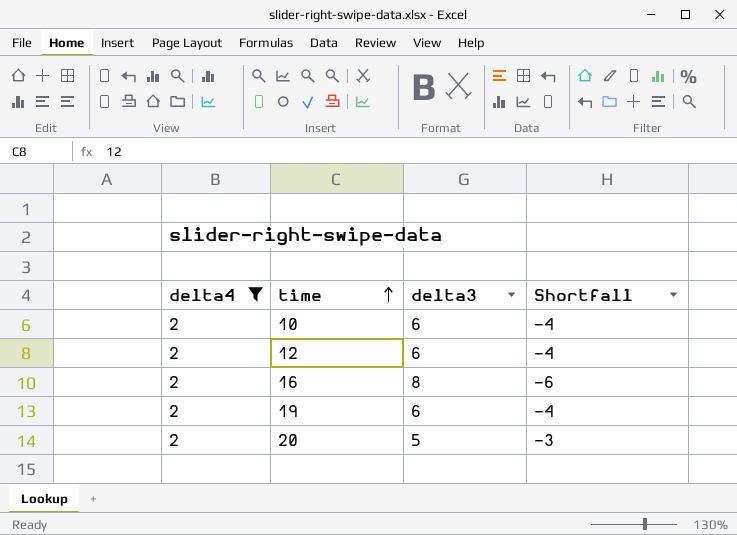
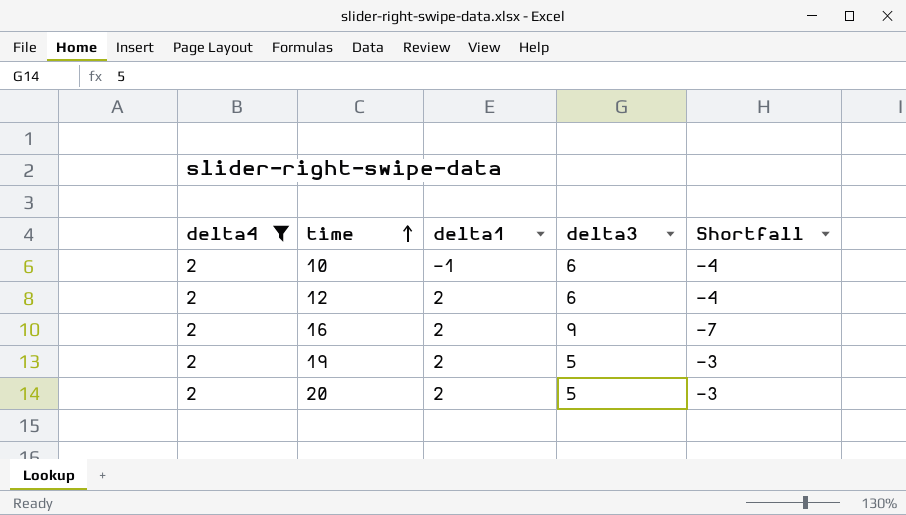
column delta1 | position: none -> 3
16 | delta3: 8 -> 9
16 | Shortfall: -6 -> -7
19 | delta3: 6 -> 5
19 | Shortfall: -4 -> -3

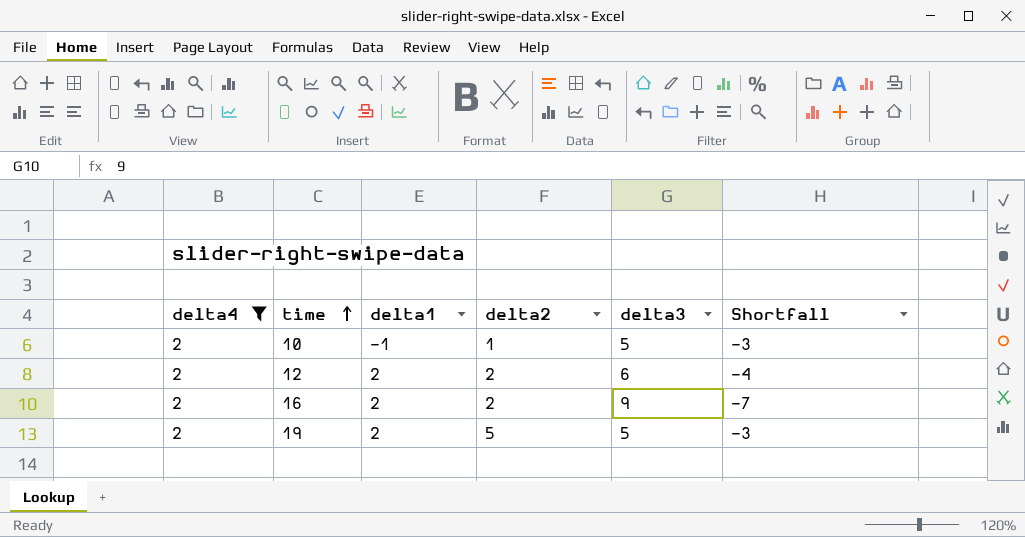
column delta2 | position: none -> 4
row 20: 2 | 2 | 5 | -3 -> none
10 | delta3: 6 -> 5
10 | Shortfall: -4 -> -3

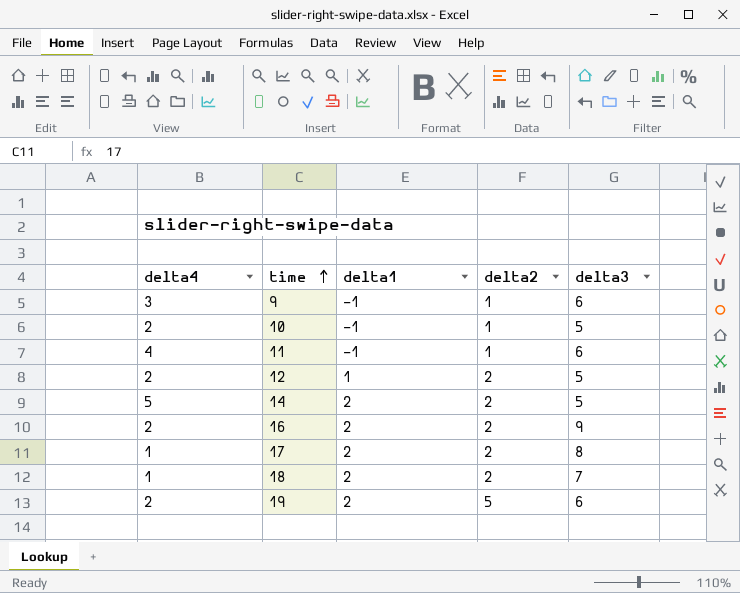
filter: delta4 = 2 -> none
column Shortfall | formula: [delta4] - [delta3] -> none
12 | delta1: 2 -> 1
12 | delta3: 6 -> 5
19 | delta3: 5 -> 6

